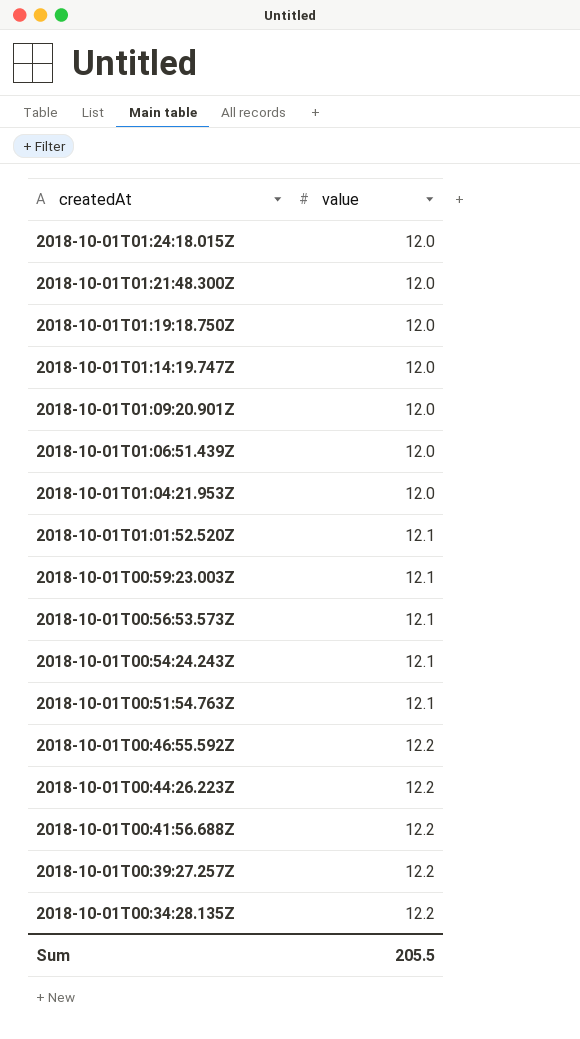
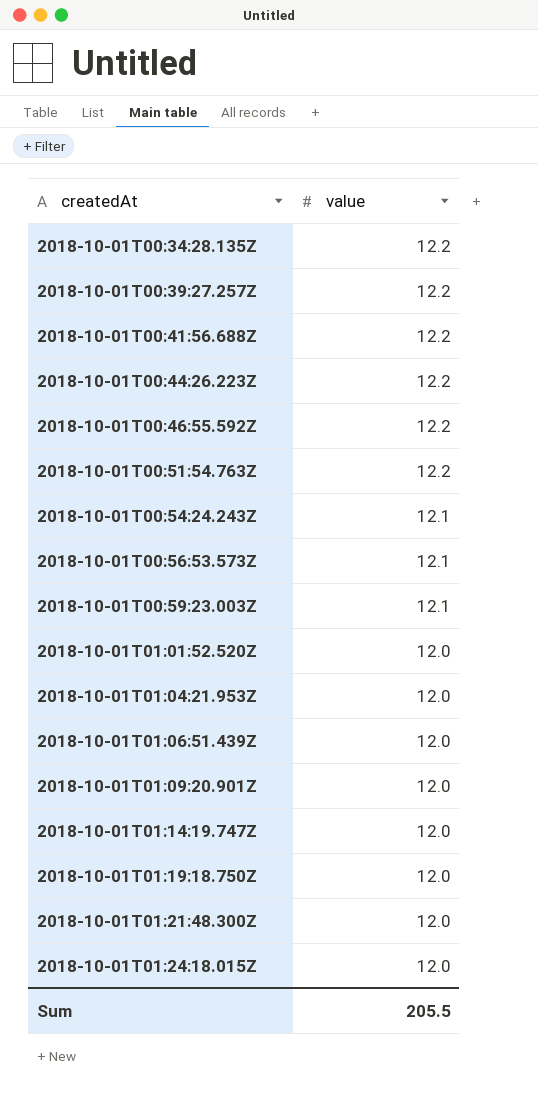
row order: createdAt descending -> createdAt ascending
2018-10-01T00:51:54.763Z | value: 12.1 -> 12.2
2018-10-01T01:01:52.520Z | value: 12.1 -> 12.0

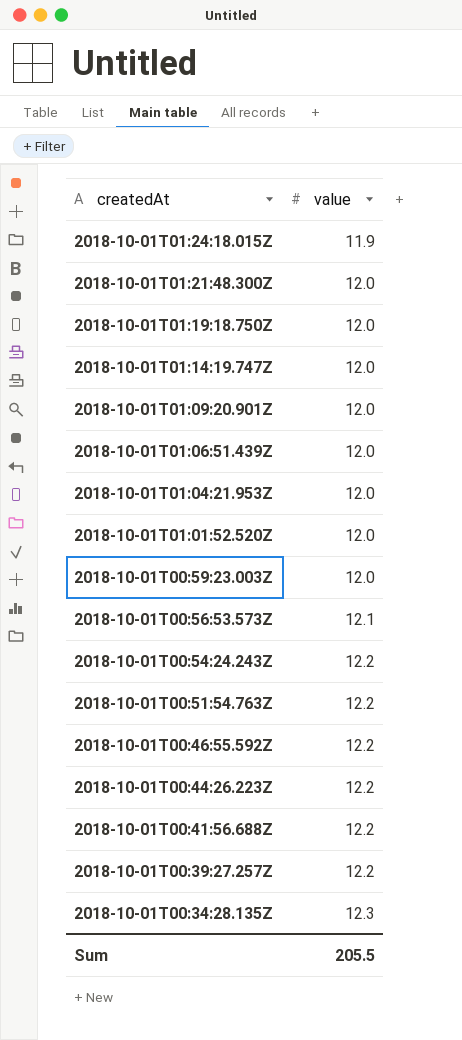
row order: createdAt ascending -> createdAt descending
2018-10-01T01:24:18.015Z | value: 12.0 -> 11.9
2018-10-01T00:59:23.003Z | value: 12.1 -> 12.0
2018-10-01T00:54:24.243Z | value: 12.1 -> 12.2
2018-10-01T00:34:28.135Z | value: 12.2 -> 12.3

